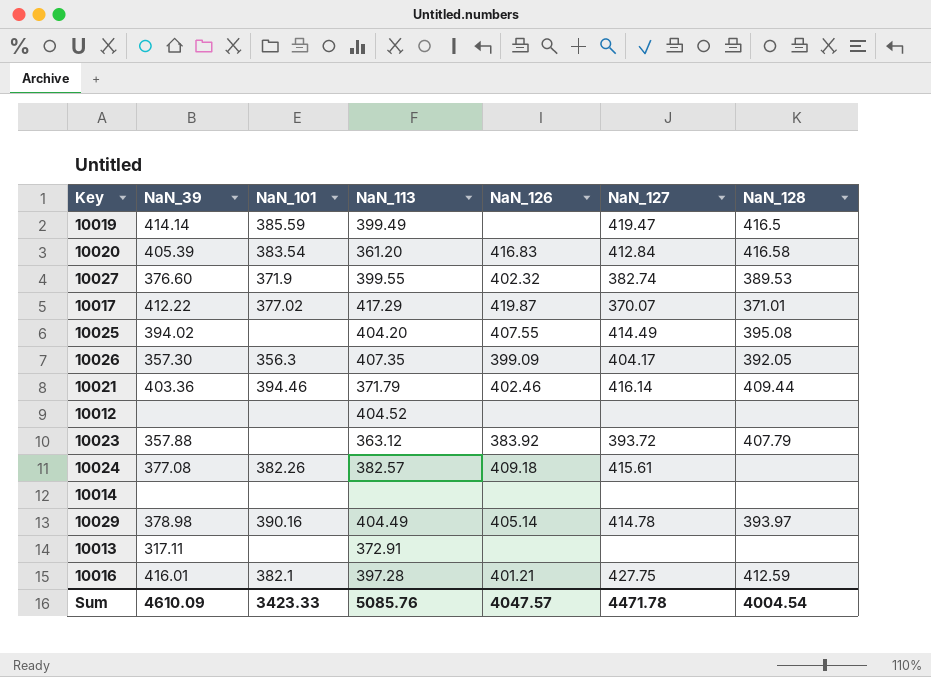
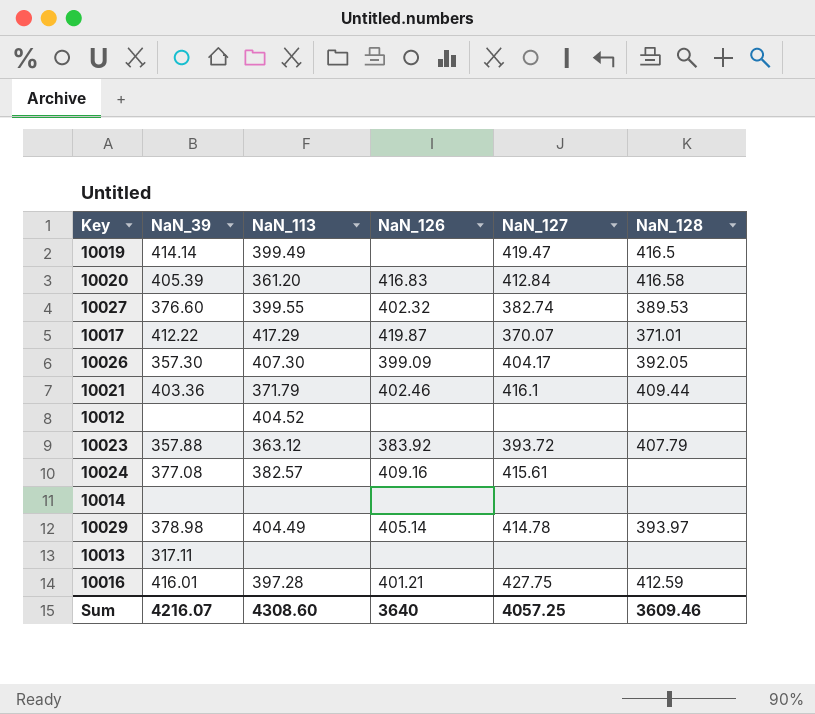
column NaN_101 | position: 3 -> none
row 10025: 394.02 | none | 404.20 | 407.55 | 414.49 | 395.08 -> none
10026 | NaN_113: 407.35 -> 407.30
10021 | NaN_127: 416.14 -> 416.1
10024 | NaN_126: 409.18 -> 409.16
10013 | NaN_113: 372.91 -> none
Sum | NaN_39: 4610.09 -> 4216.07
Sum | NaN_113: 5085.76 -> 4308.60
Sum | NaN_126: 4047.57 -> 3640
Sum | NaN_127: 4471.78 -> 4057.25
Sum | NaN_128: 4004.54 -> 3609.46

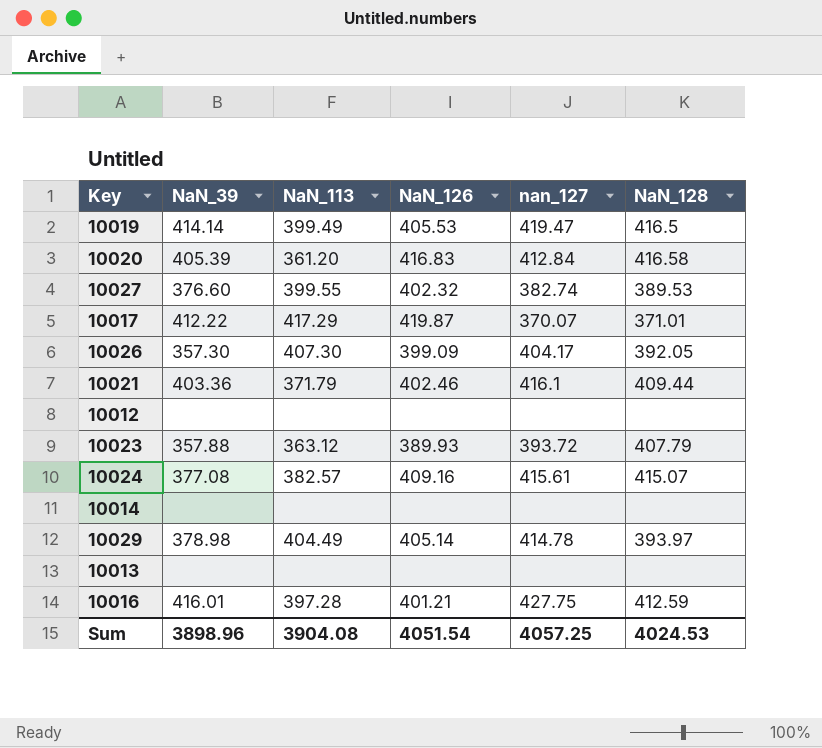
column name: NaN_127 -> nan_127
10019 | NaN_126: none -> 405.53
10012 | NaN_113: 404.52 -> none
10023 | NaN_126: 383.92 -> 389.93
10024 | NaN_128: none -> 415.07
10013 | NaN_39: 317.11 -> none
Sum | NaN_39: 4216.07 -> 3898.96
Sum | NaN_113: 4308.60 -> 3904.08
Sum | NaN_126: 3640 -> 4051.54
Sum | NaN_128: 3609.46 -> 4024.53

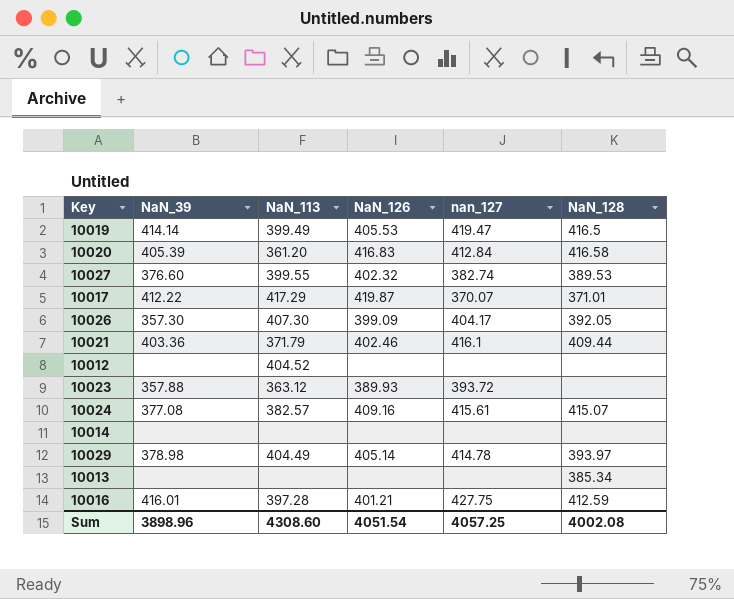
10012 | NaN_113: none -> 404.52
10023 | NaN_128: 407.79 -> none
10013 | NaN_128: none -> 385.34
Sum | NaN_113: 3904.08 -> 4308.60
Sum | NaN_128: 4024.53 -> 4002.08

